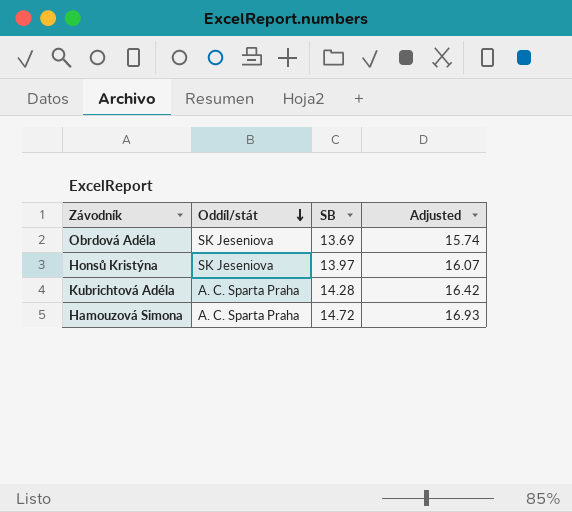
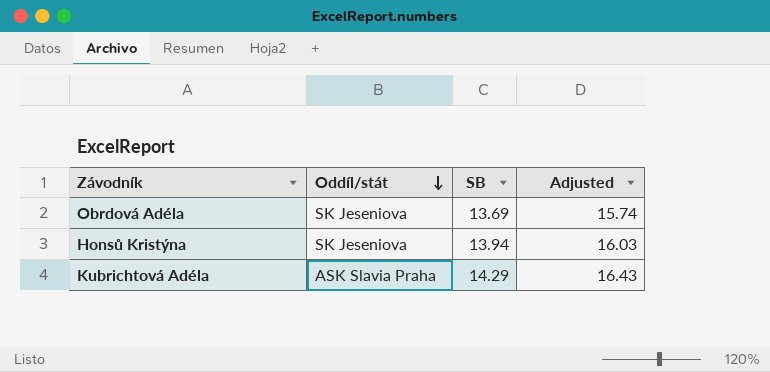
row Hamouzová Simona: A. C. Sparta Praha | 14.72 | 16.93 -> none
Honsů Kristýna | SB: 13.97 -> 13.94
Honsů Kristýna | Adjusted: 16.07 -> 16.03
Kubrichtová Adéla | Oddíl/stát: A. C. Sparta Praha -> ASK Slavia Praha
Kubrichtová Adéla | SB: 14.28 -> 14.29
Kubrichtová Adéla | Adjusted: 16.42 -> 16.43

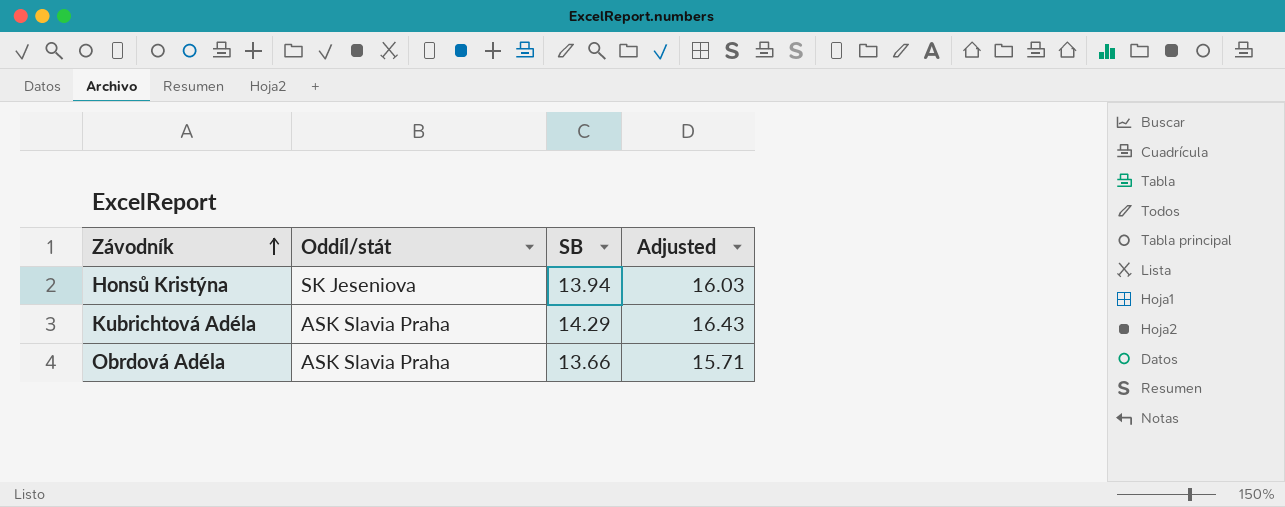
row order: Oddíl/stát descending -> Závodník ascending
Obrdová Adéla | Oddíl/stát: SK Jeseniova -> ASK Slavia Praha
Obrdová Adéla | SB: 13.69 -> 13.66
Obrdová Adéla | Adjusted: 15.74 -> 15.71

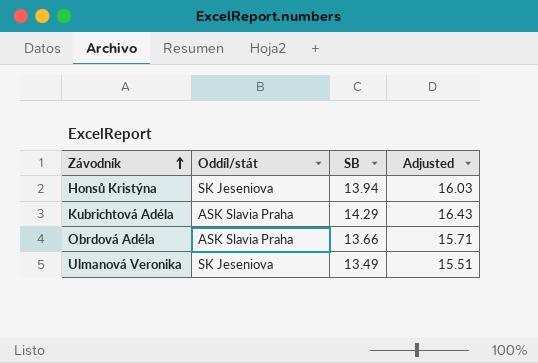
row Ulmanová Veronika: none -> SK Jeseniova | 13.49 | 15.51

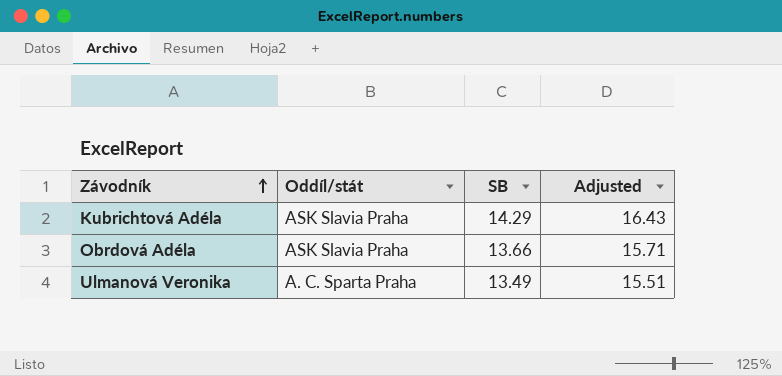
row Honsů Kristýna: SK Jeseniova | 13.94 | 16.03 -> none
Ulmanová Veronika | Oddíl/stát: SK Jeseniova -> A. C. Sparta Praha

